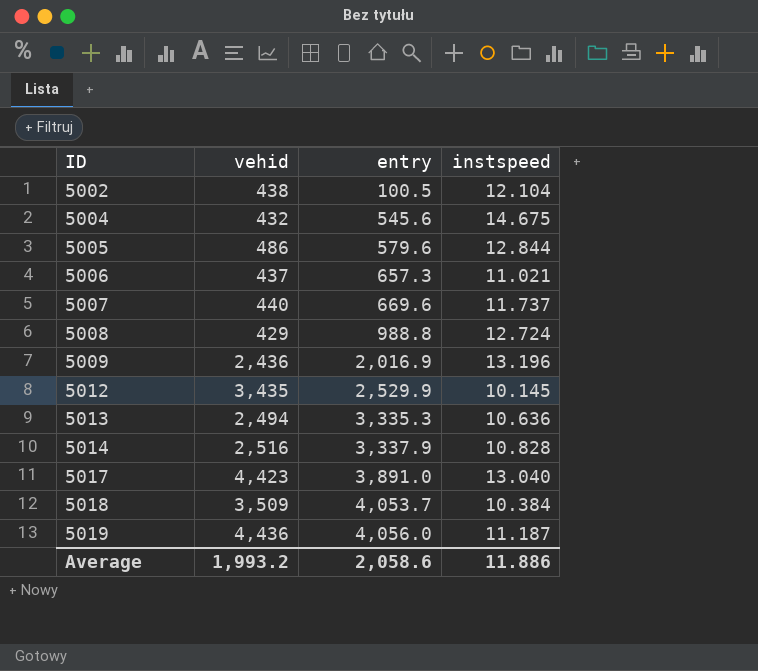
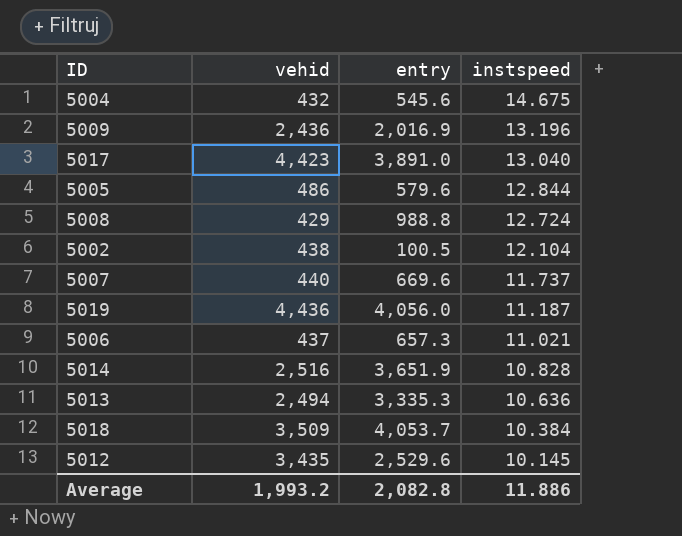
row order: ID ascending -> instspeed descending
5014 | entry: 3,337.9 -> 3,651.9
5012 | entry: 2,529.9 -> 2,529.6
Average | entry: 2,058.6 -> 2,082.8

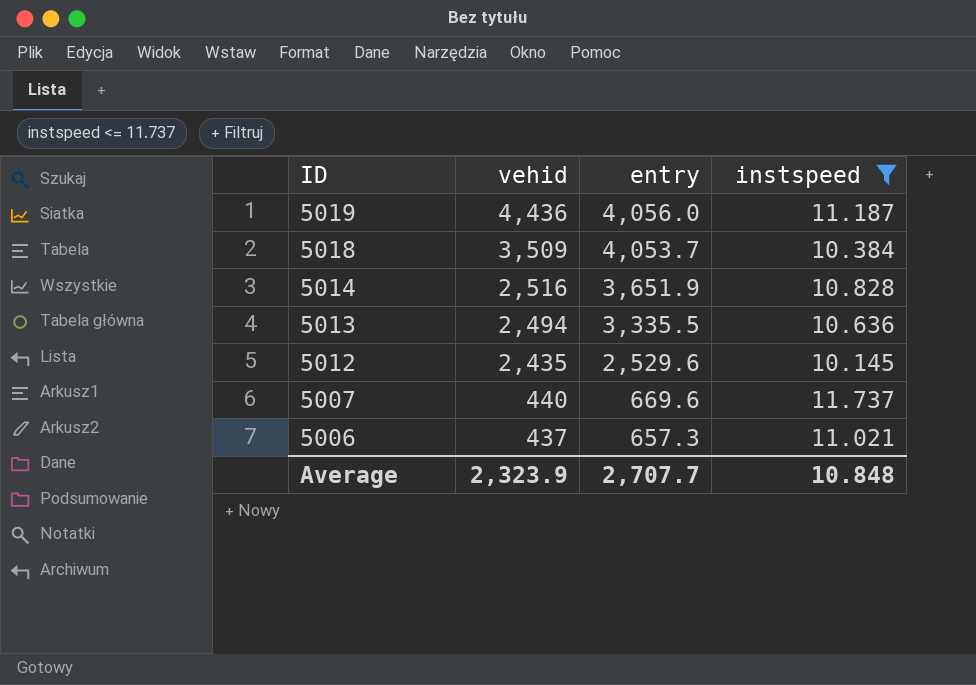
filter: none -> instspeed <= 11.737
row order: instspeed descending -> ID descending
5013 | entry: 3,335.3 -> 3,335.5
5012 | vehid: 3,435 -> 2,435
Average | vehid: 1,993.2 -> 2,323.9
Average | entry: 2,082.8 -> 2,707.7
Average | instspeed: 11.886 -> 10.848

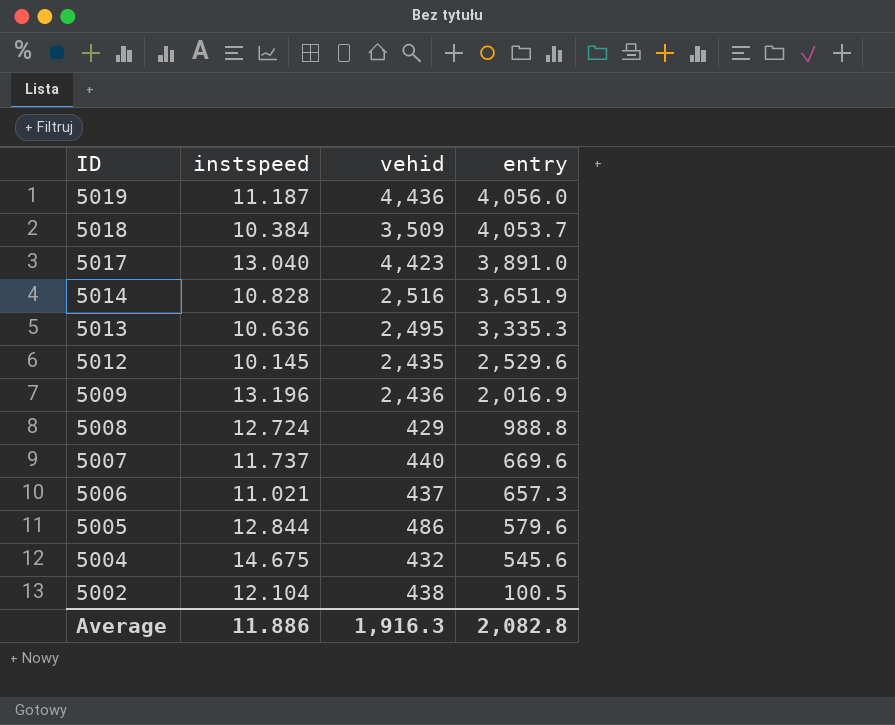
filter: instspeed <= 11.737 -> none
column instspeed | position: 4 -> 2
5013 | vehid: 2,494 -> 2,495
5013 | entry: 3,335.5 -> 3,335.3
Average | instspeed: 10.848 -> 11.886
Average | vehid: 2,323.9 -> 1,916.3
Average | entry: 2,707.7 -> 2,082.8

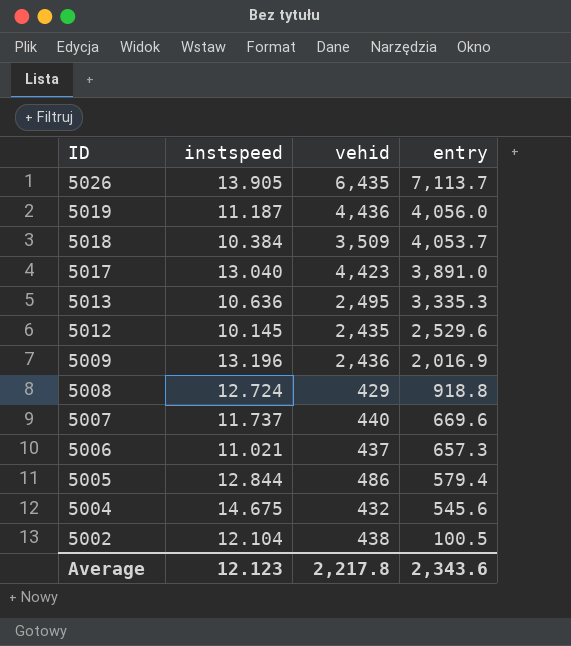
row 5014: 10.828 | 2,516 | 3,651.9 -> none
row 5026: none -> 13.905 | 6,435 | 7,113.7
5008 | entry: 988.8 -> 918.8
5005 | entry: 579.6 -> 579.4
Average | instspeed: 11.886 -> 12.123
Average | vehid: 1,916.3 -> 2,217.8
Average | entry: 2,082.8 -> 2,343.6

